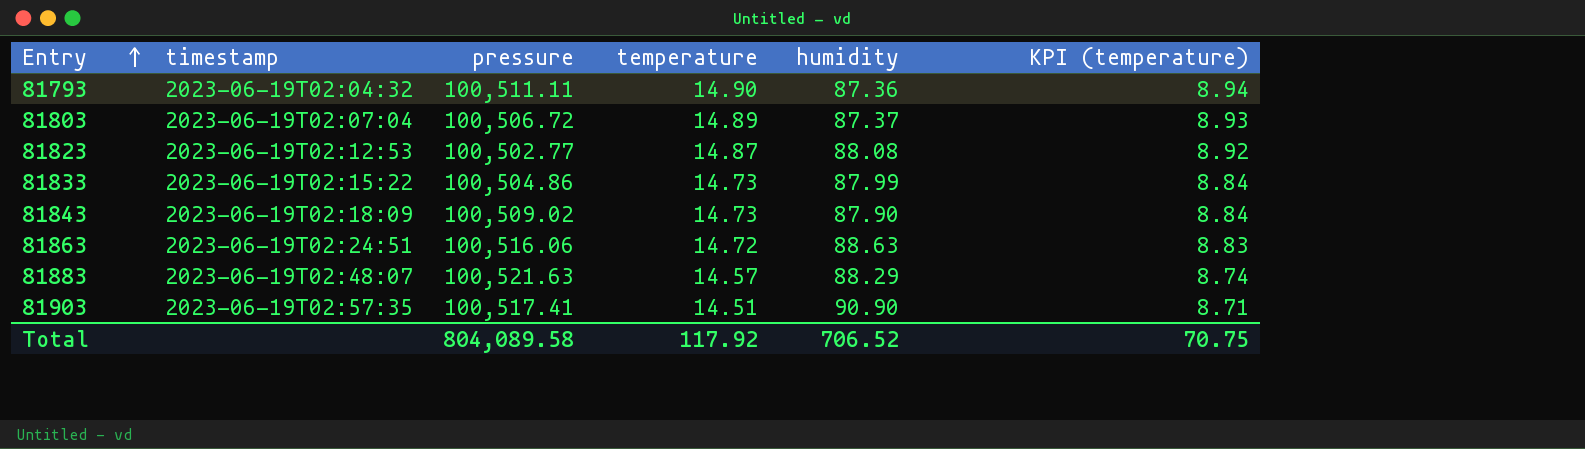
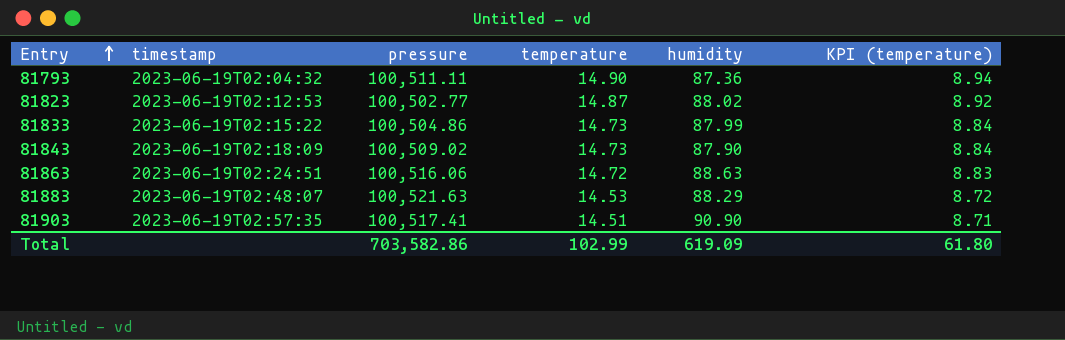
row 81803: 2023-06-19T02:07:04 | 100,506.72 | 14.89 | 87.37 | 8.93 -> none
81823 | humidity: 88.08 -> 88.02
81883 | temperature: 14.57 -> 14.53
81883 | KPI (temperature): 8.74 -> 8.72
Total | pressure: 804,089.58 -> 703,582.86
Total | temperature: 117.92 -> 102.99
Total | humidity: 706.52 -> 619.09
Total | KPI (temperature): 70.75 -> 61.80

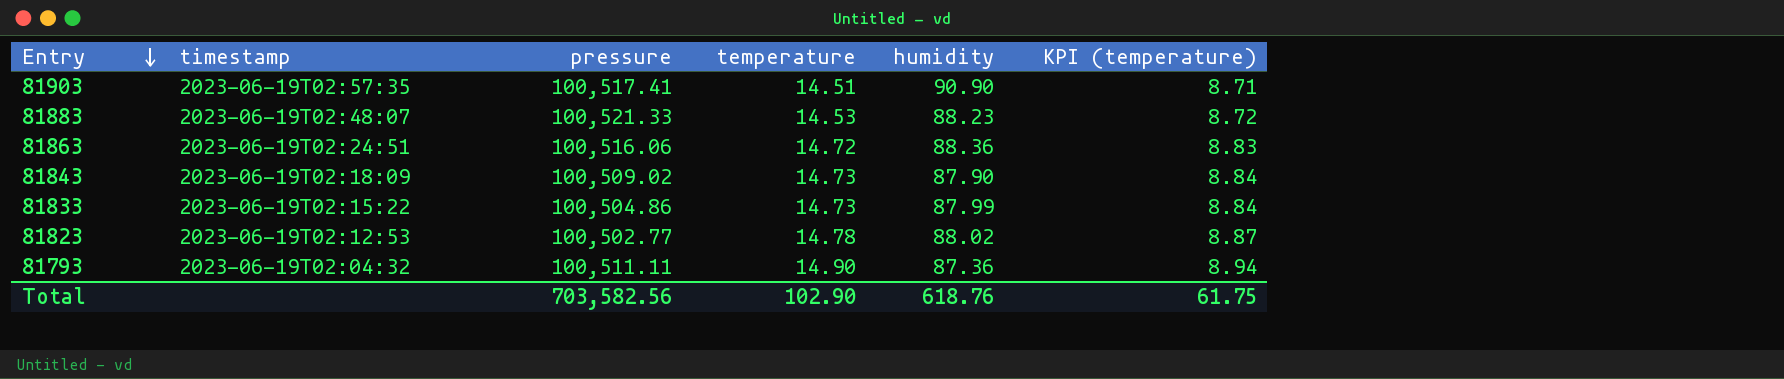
row order: Entry ascending -> Entry descending
81883 | pressure: 100,521.63 -> 100,521.33
81883 | humidity: 88.29 -> 88.23
81863 | humidity: 88.63 -> 88.36
81823 | temperature: 14.87 -> 14.78
81823 | KPI (temperature): 8.92 -> 8.87
Total | pressure: 703,582.86 -> 703,582.56
Total | temperature: 102.99 -> 102.90
Total | humidity: 619.09 -> 618.76
Total | KPI (temperature): 61.80 -> 61.75

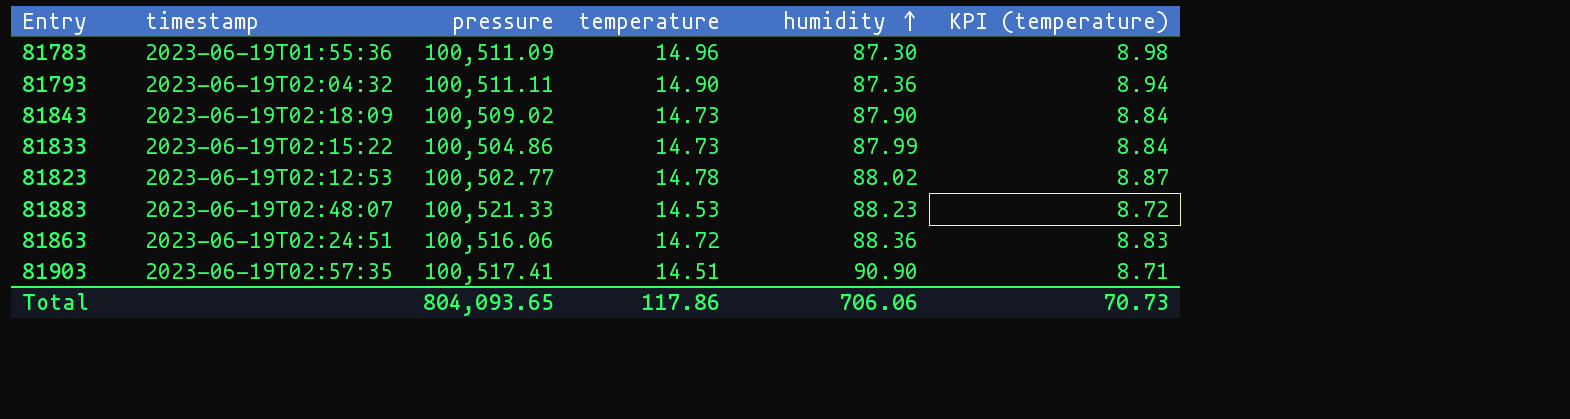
row order: Entry descending -> humidity ascending
row 81783: none -> 2023-06-19T01:55:36 | 100,511.09 | 14.96 | 87.30 | 8.98
Total | pressure: 703,582.56 -> 804,093.65
Total | temperature: 102.90 -> 117.86
Total | humidity: 618.76 -> 706.06
Total | KPI (temperature): 61.75 -> 70.73

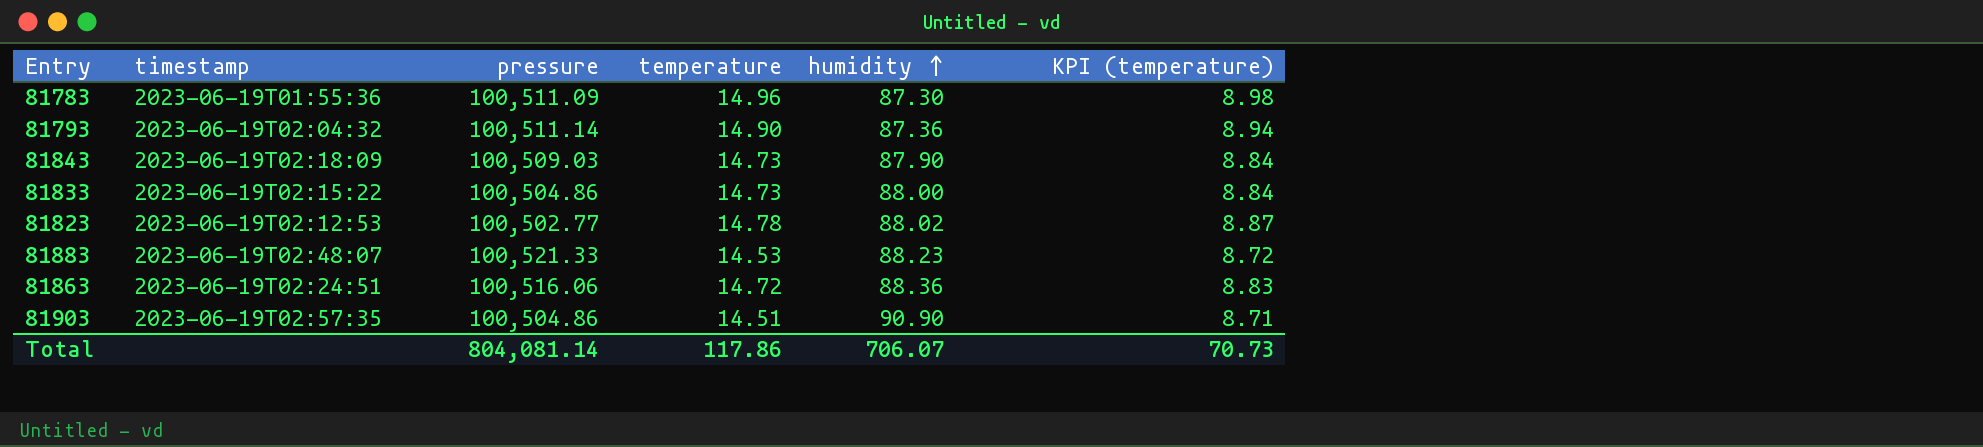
81793 | pressure: 100,511.11 -> 100,511.14
81843 | pressure: 100,509.02 -> 100,509.03
81833 | humidity: 87.99 -> 88.00
81903 | pressure: 100,517.41 -> 100,504.86
Total | pressure: 804,093.65 -> 804,081.14
Total | humidity: 706.06 -> 706.07

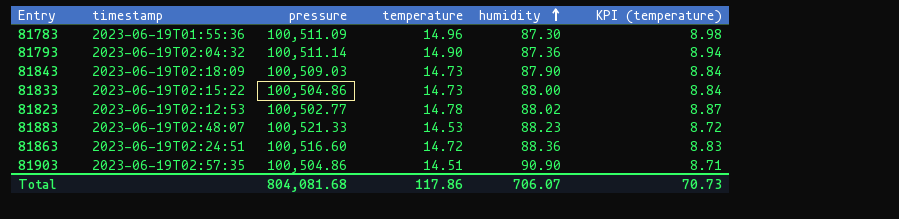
81863 | pressure: 100,516.06 -> 100,516.60
Total | pressure: 804,081.14 -> 804,081.68

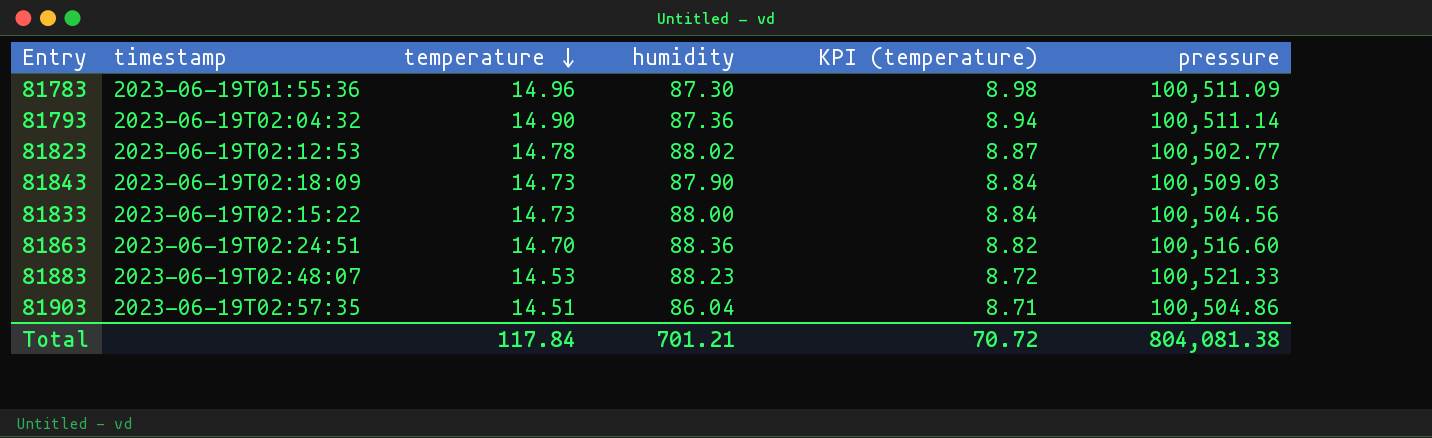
row order: humidity ascending -> temperature descending
column pressure | position: 3 -> 6
81833 | pressure: 100,504.86 -> 100,504.56
81863 | temperature: 14.72 -> 14.70
81863 | KPI (temperature): 8.83 -> 8.82
81903 | humidity: 90.90 -> 86.04
Total | temperature: 117.86 -> 117.84
Total | humidity: 706.07 -> 701.21
Total | KPI (temperature): 70.73 -> 70.72
Total | pressure: 804,081.68 -> 804,081.38

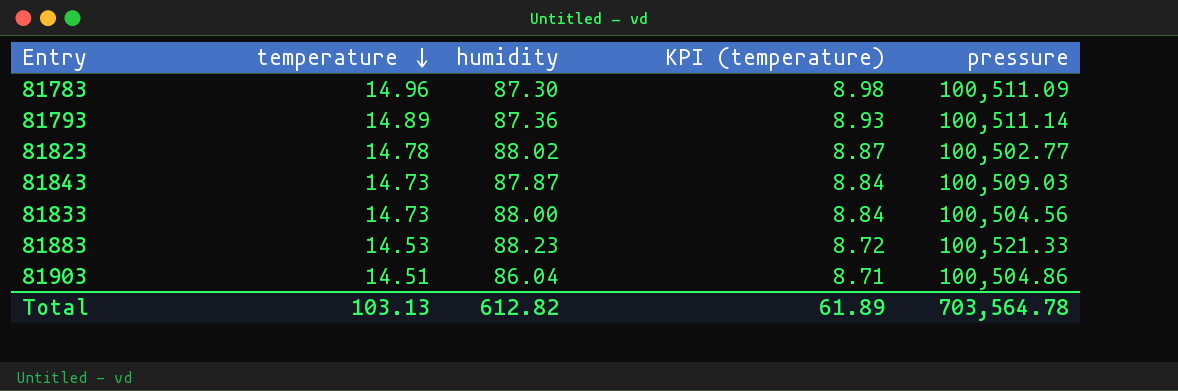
column timestamp | position: 2 -> none
row 81863: 2023-06-19T02:24:51 | 14.70 | 88.36 | 8.82 | 100,516.60 -> none
81793 | temperature: 14.90 -> 14.89
81793 | KPI (temperature): 8.94 -> 8.93
81843 | humidity: 87.90 -> 87.87
Total | temperature: 117.84 -> 103.13
Total | humidity: 701.21 -> 612.82
Total | KPI (temperature): 70.72 -> 61.89
Total | pressure: 804,081.38 -> 703,564.78

